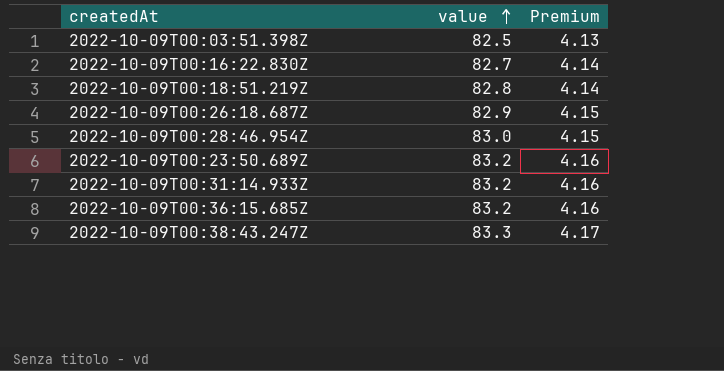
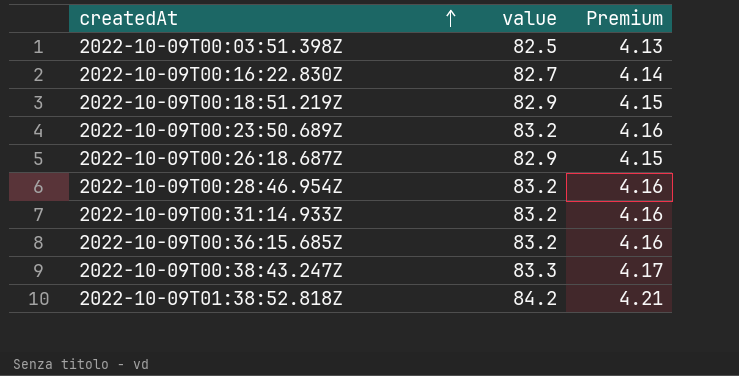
row order: value ascending -> createdAt ascending
2022-10-09T00:18:51.219Z | value: 82.8 -> 82.9
2022-10-09T00:18:51.219Z | Premium: 4.14 -> 4.15
2022-10-09T00:28:46.954Z | value: 83.0 -> 83.2
2022-10-09T00:28:46.954Z | Premium: 4.15 -> 4.16
row 2022-10-09T01:38:52.818Z: none -> 84.2 | 4.21

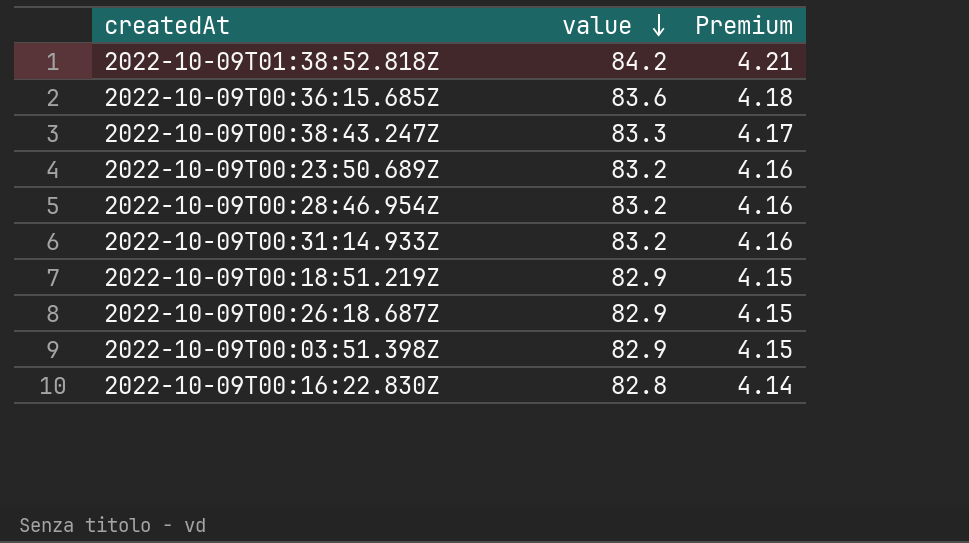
row order: createdAt ascending -> value descending
2022-10-09T00:36:15.685Z | value: 83.2 -> 83.6
2022-10-09T00:36:15.685Z | Premium: 4.16 -> 4.18
2022-10-09T00:03:51.398Z | value: 82.5 -> 82.9
2022-10-09T00:03:51.398Z | Premium: 4.13 -> 4.15
2022-10-09T00:16:22.830Z | value: 82.7 -> 82.8

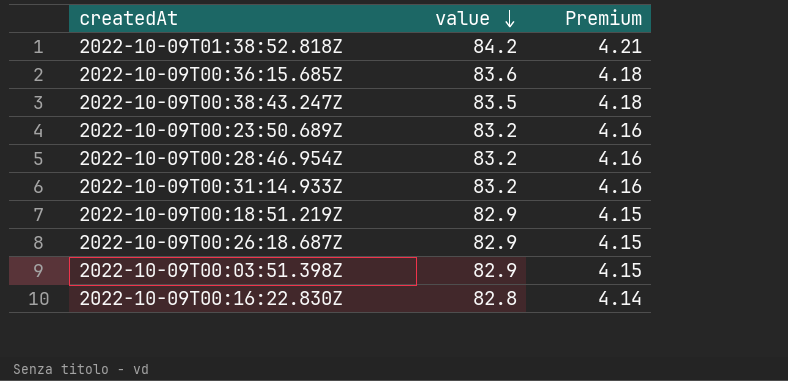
2022-10-09T00:38:43.247Z | value: 83.3 -> 83.5
2022-10-09T00:38:43.247Z | Premium: 4.17 -> 4.18

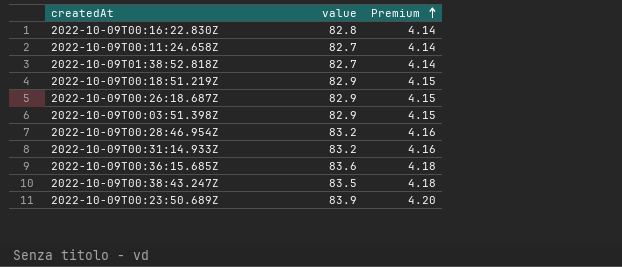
row order: value descending -> Premium ascending
row 2022-10-09T00:11:24.658Z: none -> 82.7 | 4.14
2022-10-09T01:38:52.818Z | value: 84.2 -> 82.7
2022-10-09T01:38:52.818Z | Premium: 4.21 -> 4.14
2022-10-09T00:23:50.689Z | value: 83.2 -> 83.9
2022-10-09T00:23:50.689Z | Premium: 4.16 -> 4.20

